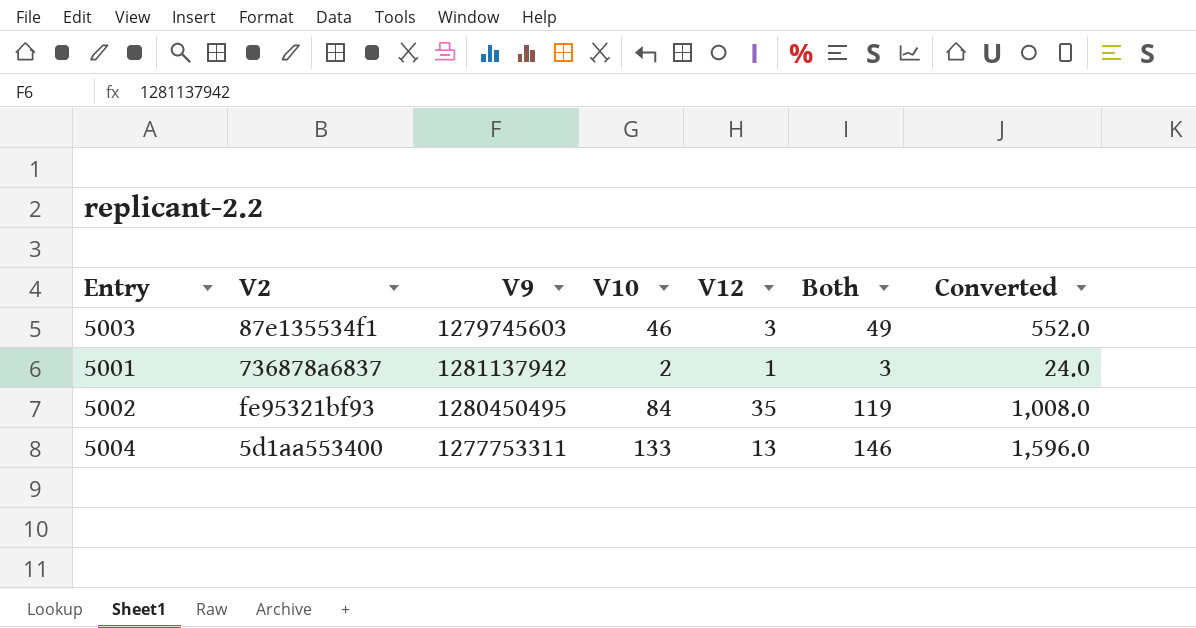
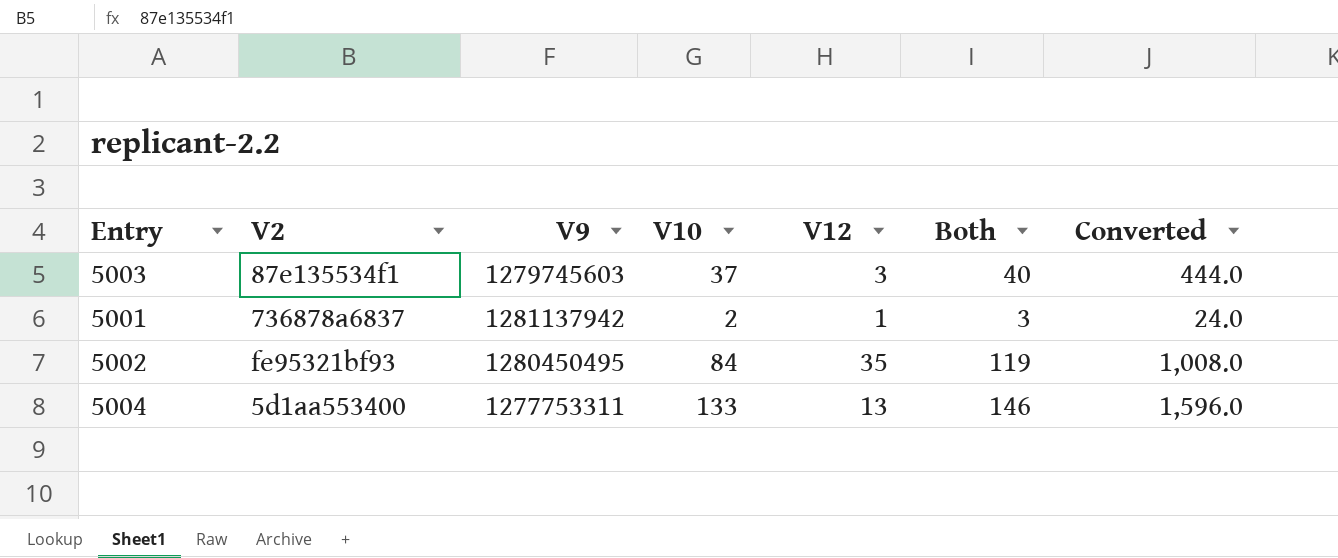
5003 | V10: 46 -> 37
5003 | Both: 49 -> 40
5003 | Converted: 552.0 -> 444.0

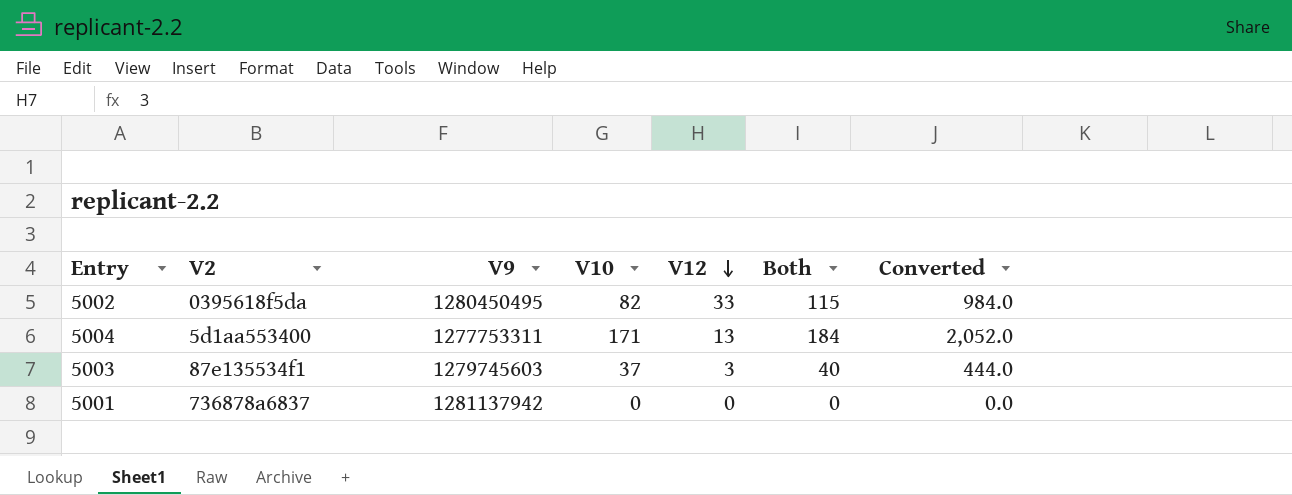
row order: none -> V12 descending
5002 | V2: fe95321bf93 -> 0395618f5da
5002 | V10: 84 -> 82
5002 | V12: 35 -> 33
5002 | Both: 119 -> 115
5002 | Converted: 1,008.0 -> 984.0
5004 | V10: 133 -> 171
5004 | Both: 146 -> 184
5004 | Converted: 1,596.0 -> 2,052.0
5001 | V10: 2 -> 0
5001 | V12: 1 -> 0
5001 | Both: 3 -> 0
5001 | Converted: 24.0 -> 0.0

